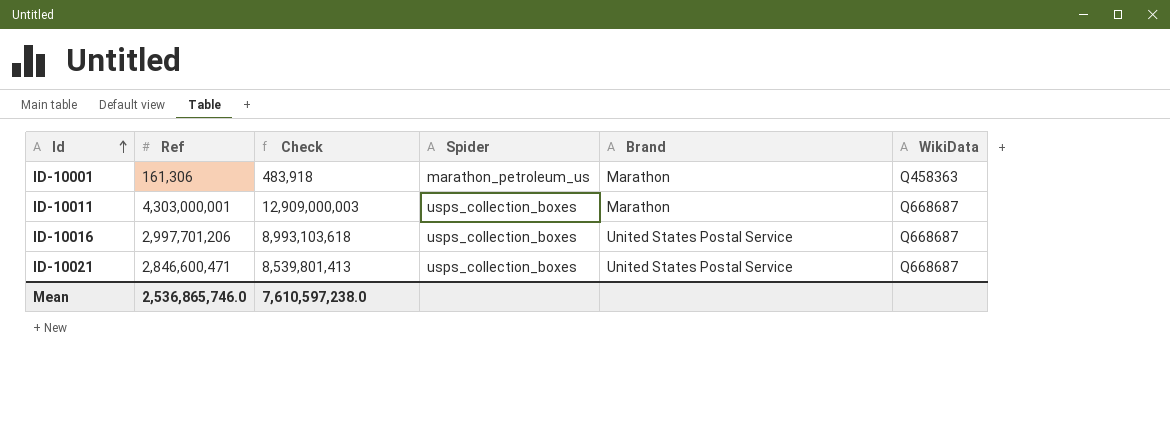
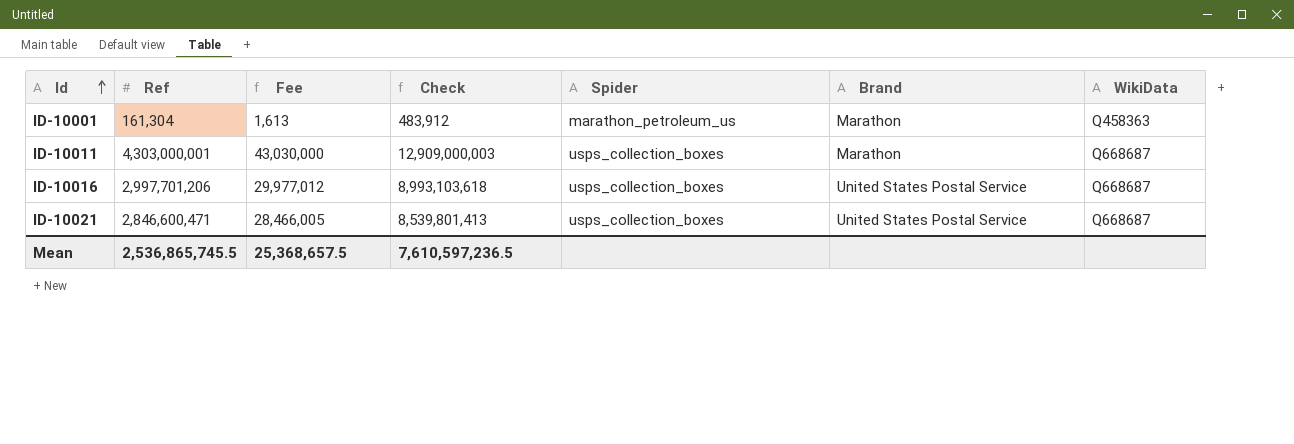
column Fee | formula: none -> [Ref] * 0.01
ID-10001 | Ref: 161,306 -> 161,304
ID-10001 | Check: 483,918 -> 483,912
Mean | Ref: 2,536,865,746.0 -> 2,536,865,745.5
Mean | Check: 7,610,597,238.0 -> 7,610,597,236.5

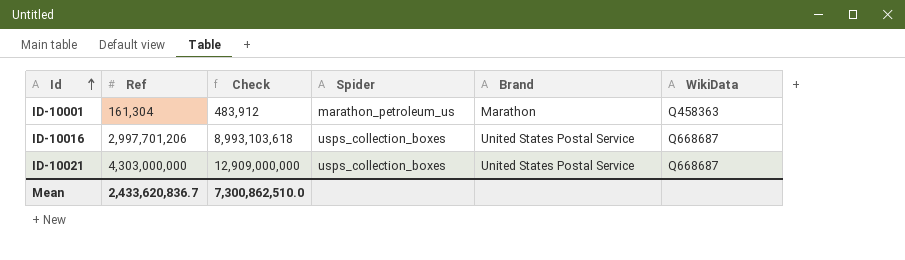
column Fee | formula: [Ref] * 0.01 -> none
row ID-10011: 4,303,000,001 | 43,030,000 | 12,909,000,003 | usps_collection_boxes | Marathon | Q668687 -> none
ID-10021 | Ref: 2,846,600,471 -> 4,303,000,000
ID-10021 | Check: 8,539,801,413 -> 12,909,000,000
Mean | Ref: 2,536,865,745.5 -> 2,433,620,836.7
Mean | Check: 7,610,597,236.5 -> 7,300,862,510.0

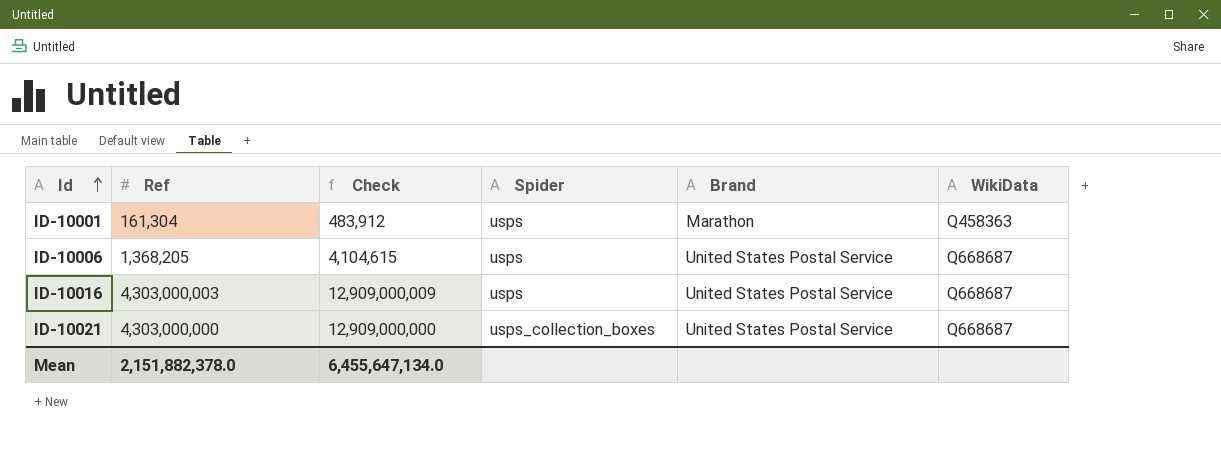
ID-10001 | Spider: marathon_petroleum_us -> usps
row ID-10006: none -> 1,368,205 | 4,104,615 | usps | United States Postal Service | Q668687
ID-10016 | Ref: 2,997,701,206 -> 4,303,000,003
ID-10016 | Check: 8,993,103,618 -> 12,909,000,009
ID-10016 | Spider: usps_collection_boxes -> usps
Mean | Ref: 2,433,620,836.7 -> 2,151,882,378.0
Mean | Check: 7,300,862,510.0 -> 6,455,647,134.0

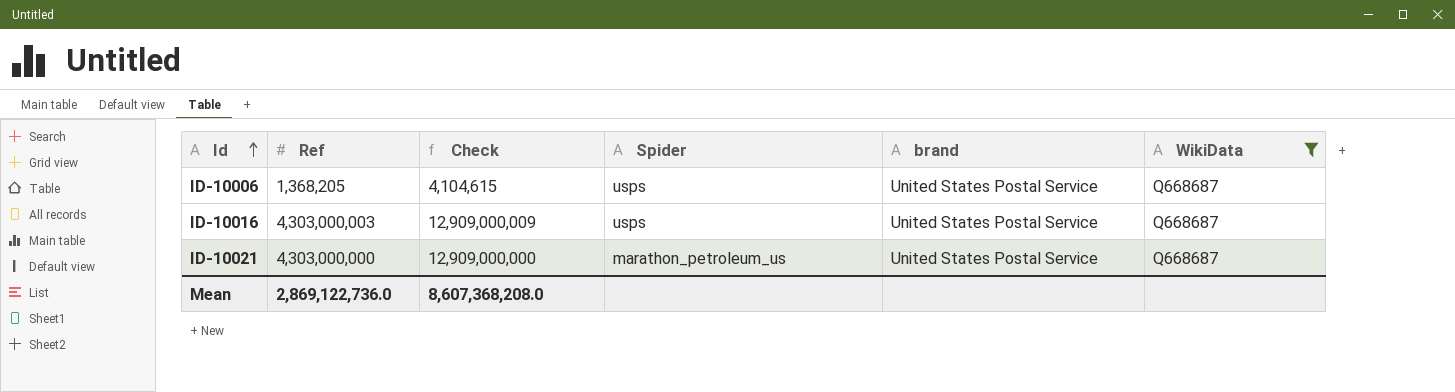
filter: none -> WikiData = Q668687
column name: Brand -> brand
ID-10021 | Spider: usps_collection_boxes -> marathon_petroleum_us
Mean | Ref: 2,151,882,378.0 -> 2,869,122,736.0
Mean | Check: 6,455,647,134.0 -> 8,607,368,208.0

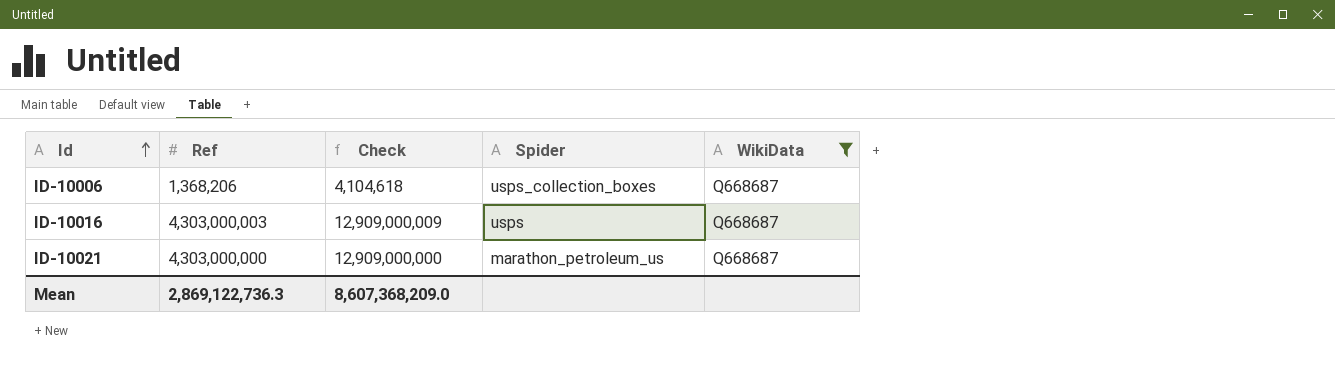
column brand | position: 5 -> none
ID-10006 | Ref: 1,368,205 -> 1,368,206
ID-10006 | Check: 4,104,615 -> 4,104,618
ID-10006 | Spider: usps -> usps_collection_boxes
Mean | Ref: 2,869,122,736.0 -> 2,869,122,736.3
Mean | Check: 8,607,368,208.0 -> 8,607,368,209.0

